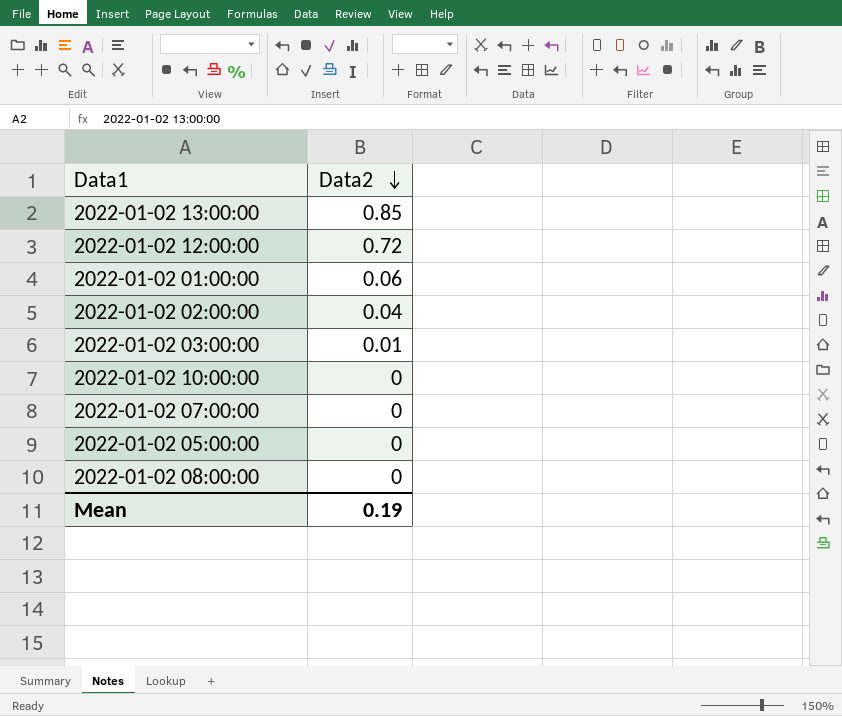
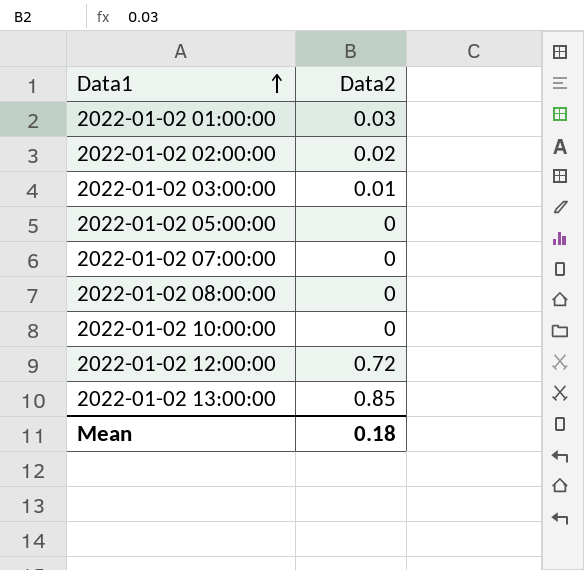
row order: Data2 descending -> Data1 ascending
2022-01-02 01:00:00 | Data2: 0.06 -> 0.03
2022-01-02 02:00:00 | Data2: 0.04 -> 0.02
Mean | Data2: 0.19 -> 0.18

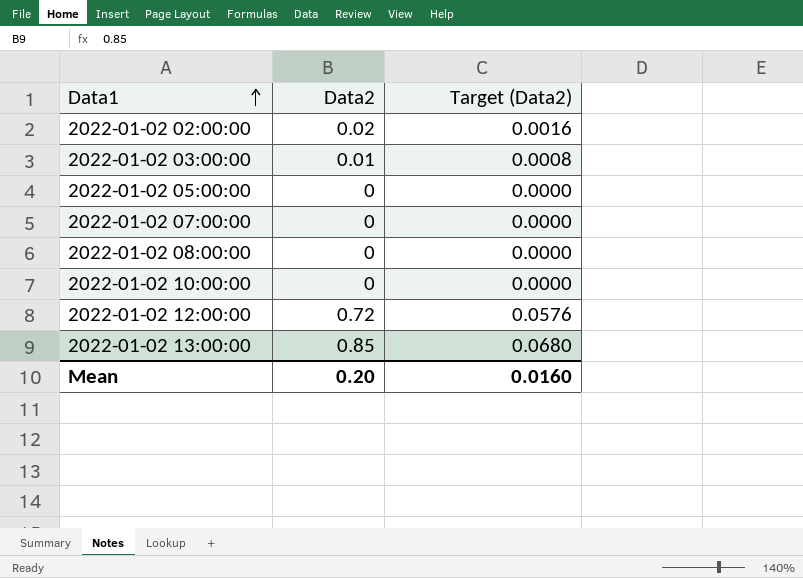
column Target (Data2) | formula: none -> [Data2] * 0.08
row 2022-01-02 01:00:00: 0.03 -> none
Mean | Data2: 0.18 -> 0.20

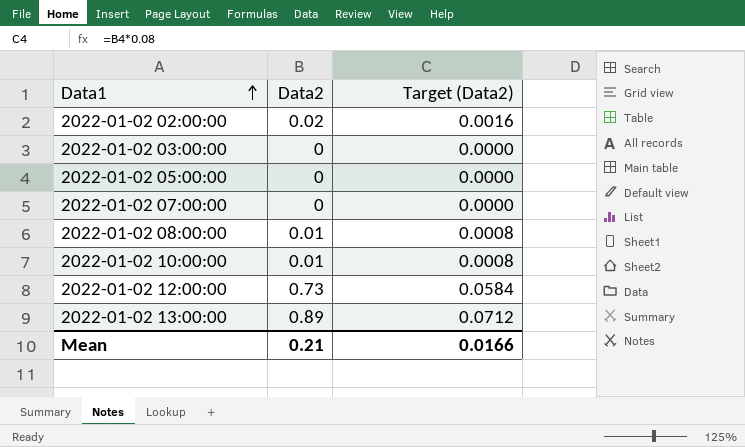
2022-01-02 03:00:00 | Data2: 0.01 -> 0
2022-01-02 03:00:00 | Target (Data2): 0.0008 -> 0.0000
2022-01-02 08:00:00 | Data2: 0 -> 0.01
2022-01-02 08:00:00 | Target (Data2): 0.0000 -> 0.0008
2022-01-02 10:00:00 | Data2: 0 -> 0.01
2022-01-02 10:00:00 | Target (Data2): 0.0000 -> 0.0008
2022-01-02 12:00:00 | Data2: 0.72 -> 0.73
2022-01-02 12:00:00 | Target (Data2): 0.0576 -> 0.0584
2022-01-02 13:00:00 | Data2: 0.85 -> 0.89
2022-01-02 13:00:00 | Target (Data2): 0.0680 -> 0.0712
Mean | Data2: 0.20 -> 0.21
Mean | Target (Data2): 0.0160 -> 0.0166

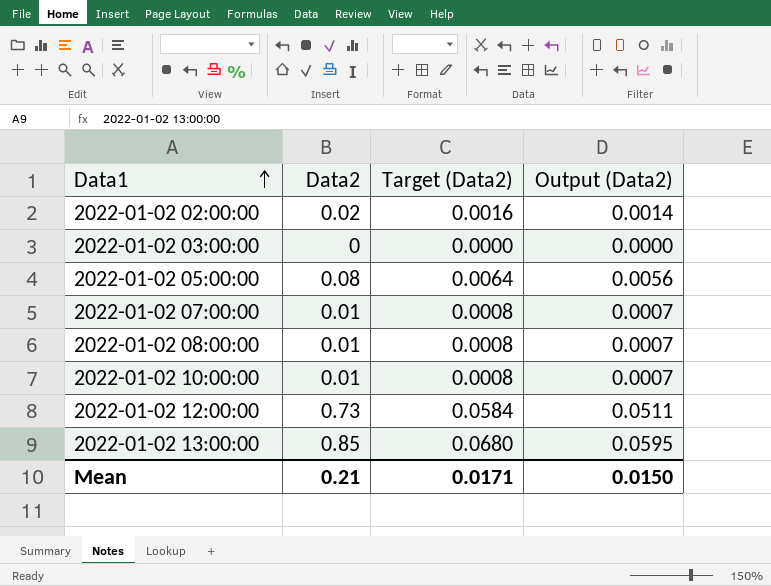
column Output (Data2) | formula: none -> [Data2] * 0.07
2022-01-02 05:00:00 | Data2: 0 -> 0.08
2022-01-02 05:00:00 | Target (Data2): 0.0000 -> 0.0064
2022-01-02 07:00:00 | Data2: 0 -> 0.01
2022-01-02 07:00:00 | Target (Data2): 0.0000 -> 0.0008
2022-01-02 13:00:00 | Data2: 0.89 -> 0.85
2022-01-02 13:00:00 | Target (Data2): 0.0712 -> 0.0680
Mean | Target (Data2): 0.0166 -> 0.0171

